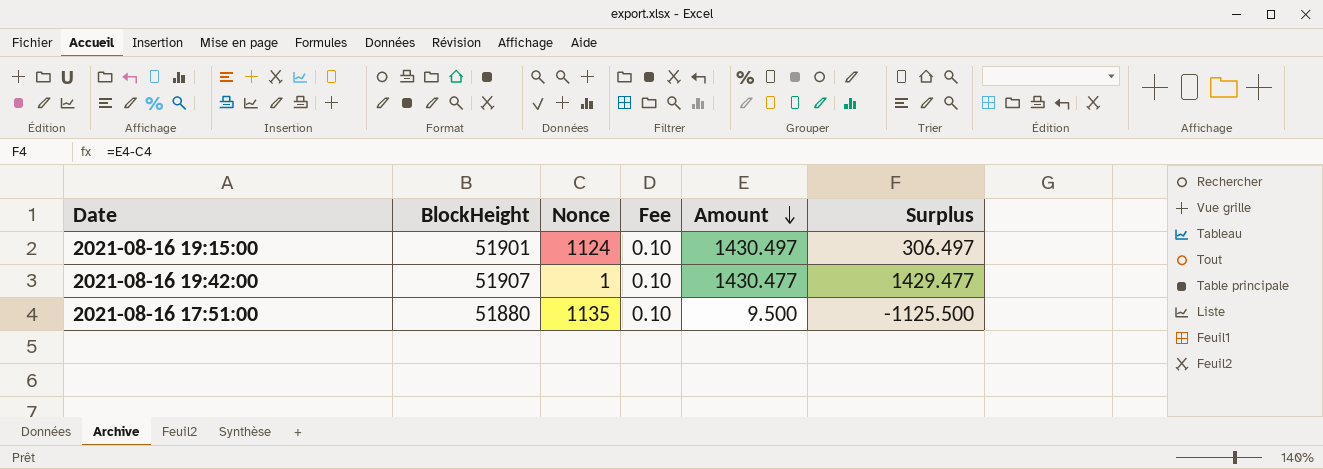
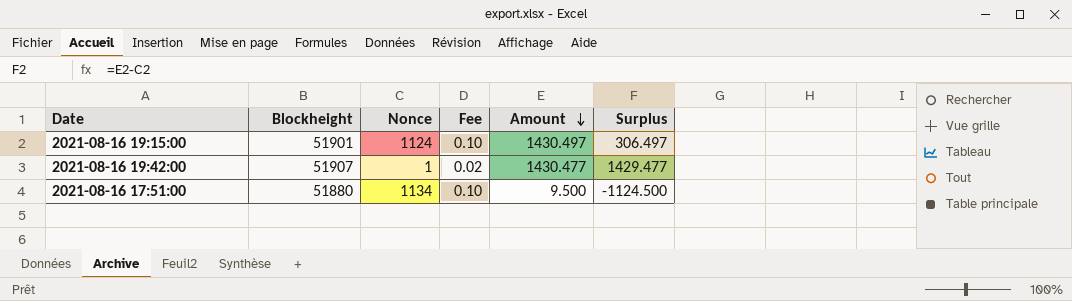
column name: BlockHeight -> Blockheight
2021-08-16 19:42:00 | Fee: 0.10 -> 0.02
2021-08-16 17:51:00 | Nonce: 1135 -> 1134
2021-08-16 17:51:00 | Surplus: -1125.500 -> -1124.500

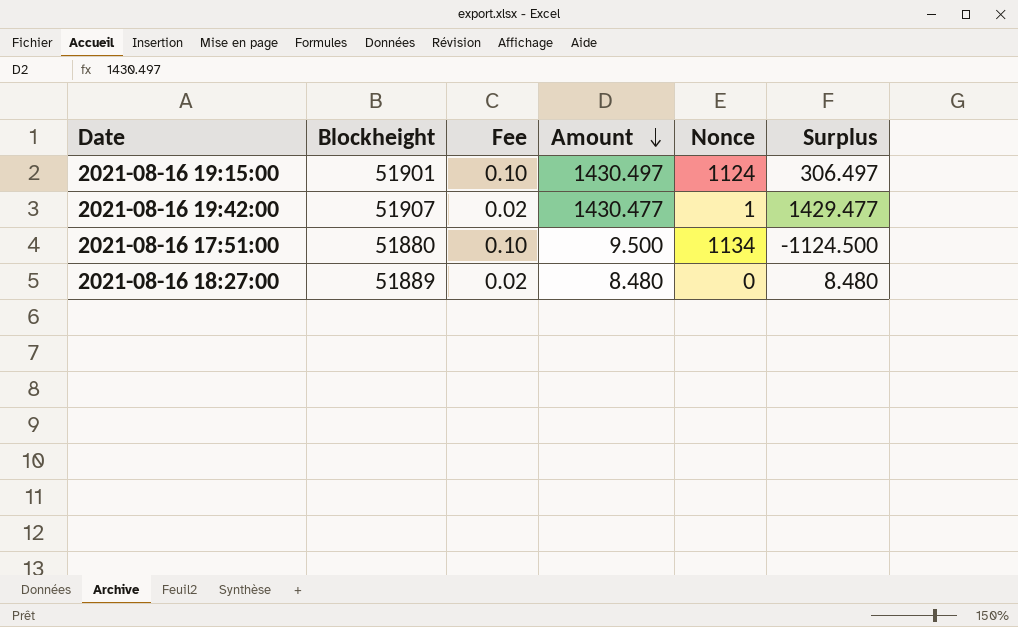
column Nonce | position: 3 -> 5
row 2021-08-16 18:27:00: none -> 51889 | 0.02 | 8.480 | 0 | 8.480

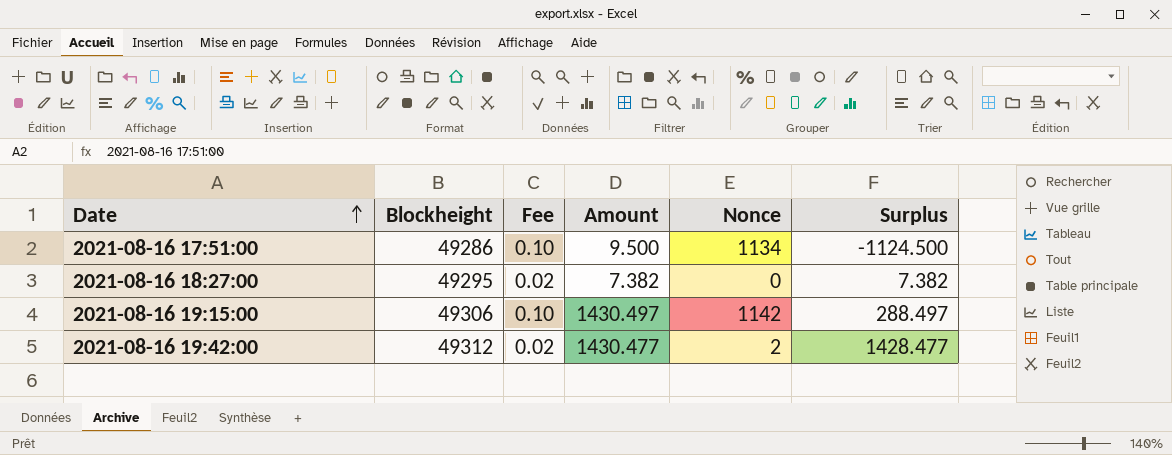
row order: Amount descending -> Date ascending
2021-08-16 17:51:00 | Blockheight: 51880 -> 49286
2021-08-16 18:27:00 | Blockheight: 51889 -> 49295
2021-08-16 18:27:00 | Amount: 8.480 -> 7.382
2021-08-16 18:27:00 | Surplus: 8.480 -> 7.382
2021-08-16 19:15:00 | Blockheight: 51901 -> 49306
2021-08-16 19:15:00 | Nonce: 1124 -> 1142
2021-08-16 19:15:00 | Surplus: 306.497 -> 288.497
2021-08-16 19:42:00 | Blockheight: 51907 -> 49312
2021-08-16 19:42:00 | Nonce: 1 -> 2
2021-08-16 19:42:00 | Surplus: 1429.477 -> 1428.477

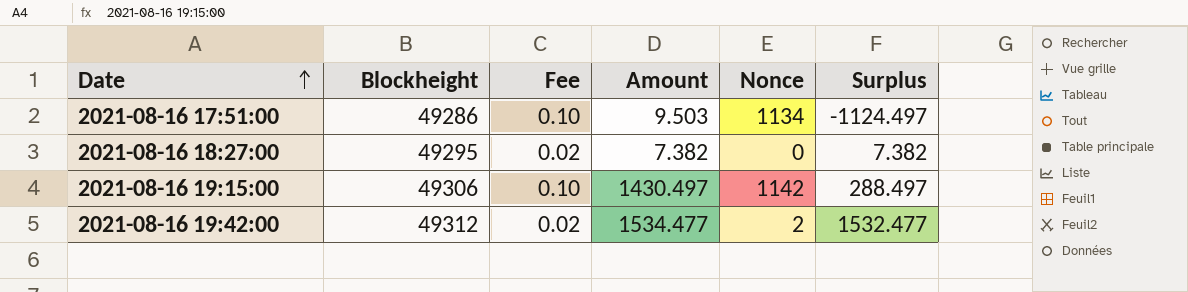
2021-08-16 17:51:00 | Amount: 9.500 -> 9.503
2021-08-16 17:51:00 | Surplus: -1124.500 -> -1124.497
2021-08-16 19:42:00 | Amount: 1430.477 -> 1534.477
2021-08-16 19:42:00 | Surplus: 1428.477 -> 1532.477

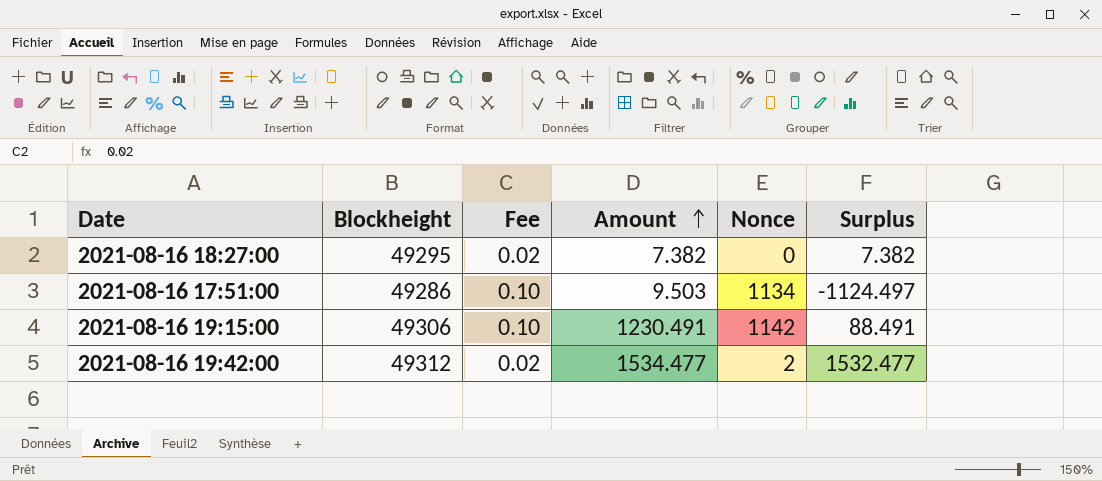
row order: Date ascending -> Amount ascending
2021-08-16 19:15:00 | Amount: 1430.497 -> 1230.491
2021-08-16 19:15:00 | Surplus: 288.497 -> 88.491

